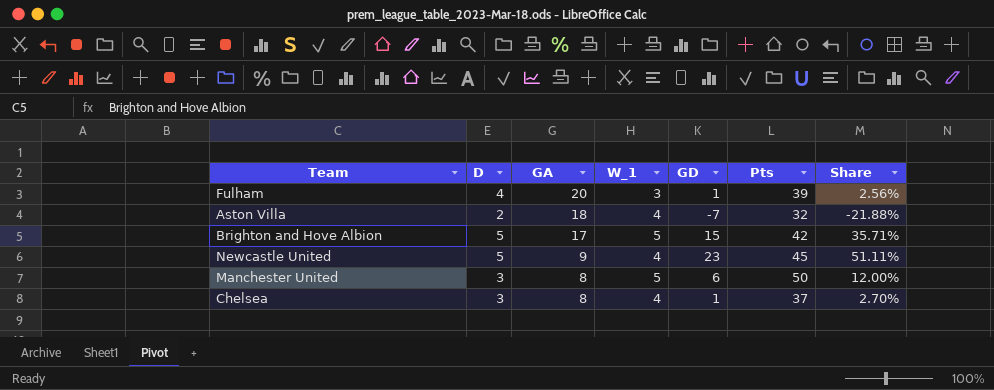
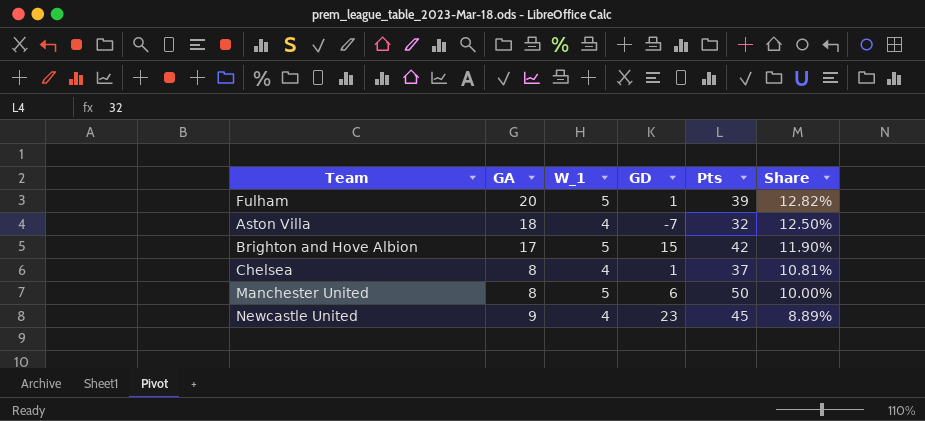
row order: GA descending -> Share descending
column D | position: 2 -> none
column Share | formula: [GD] / [Pts] -> [W_1] / [Pts]
Fulham | W_1: 3 -> 5

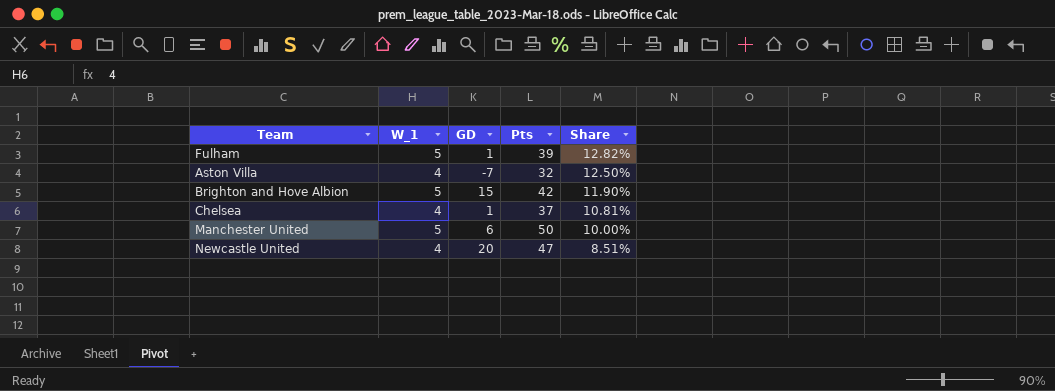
column GA | position: 2 -> none
Newcastle United | GD: 23 -> 20
Newcastle United | Pts: 45 -> 47
Newcastle United | Share: 8.89% -> 8.51%

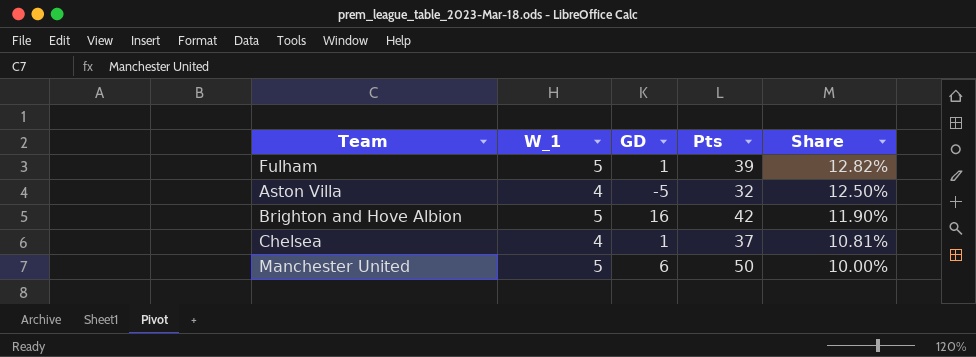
row Newcastle United: 4 | 20 | 47 | 8.51% -> none
Aston Villa | GD: -7 -> -5
Brighton and Hove Albion | GD: 15 -> 16

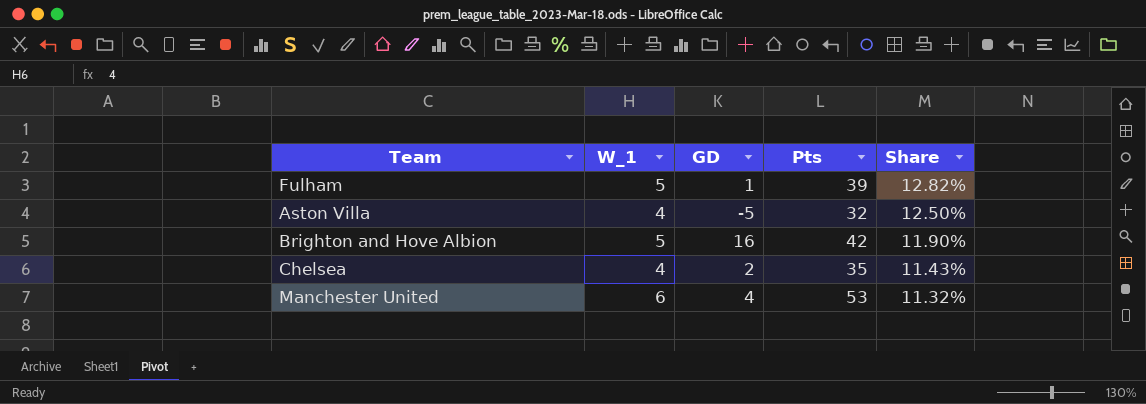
Chelsea | GD: 1 -> 2
Chelsea | Pts: 37 -> 35
Chelsea | Share: 10.81% -> 11.43%
Manchester United | W_1: 5 -> 6
Manchester United | GD: 6 -> 4
Manchester United | Pts: 50 -> 53
Manchester United | Share: 10.00% -> 11.32%

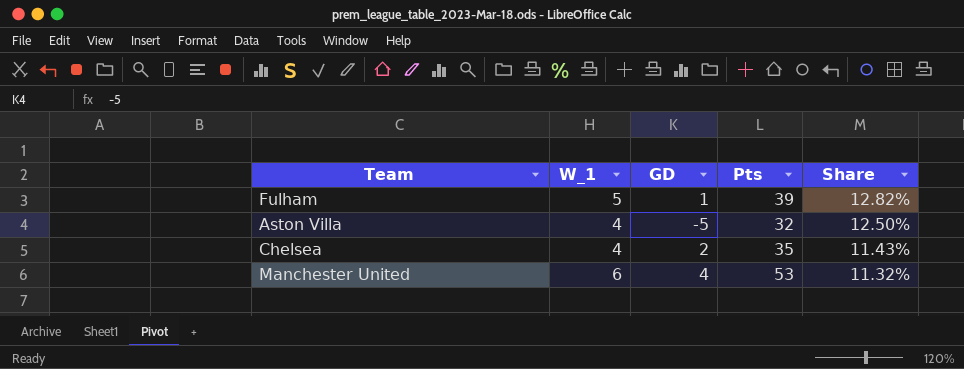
row Brighton and Hove Albion: 5 | 16 | 42 | 11.90% -> none

